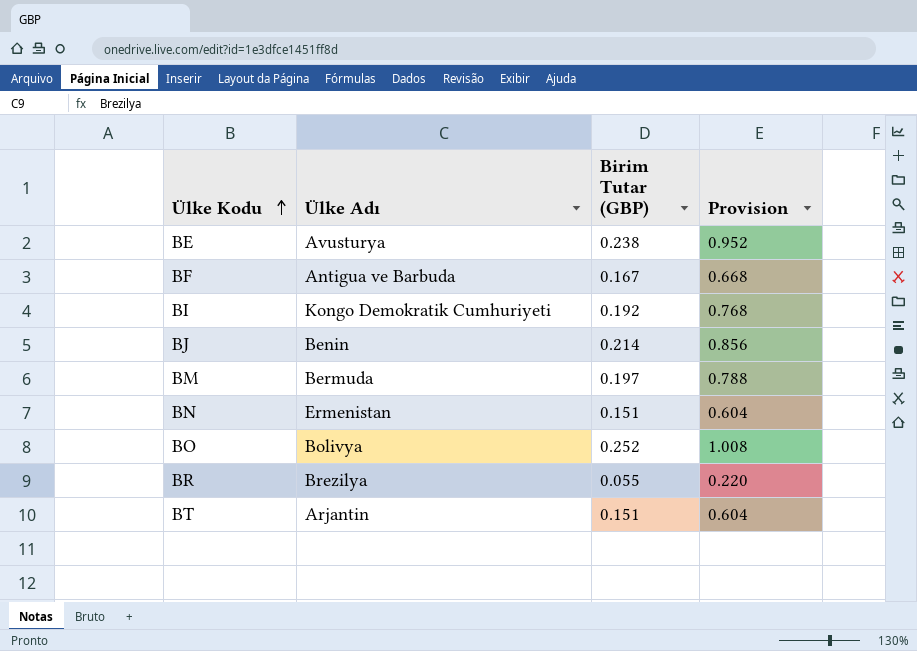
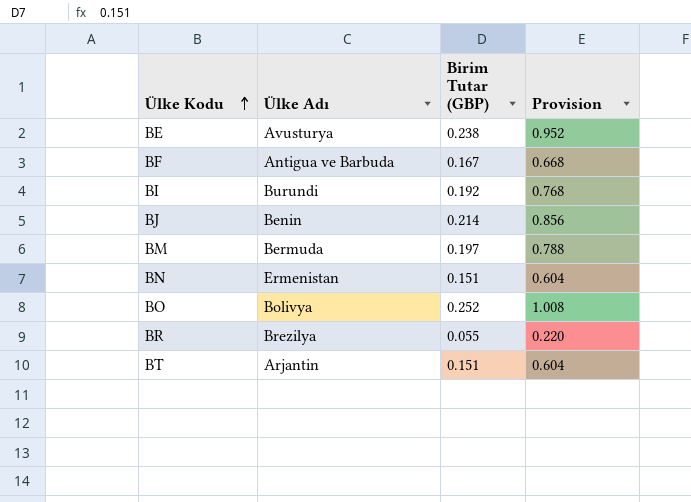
BI | Ülke Adı: Kongo Demokratik Cumhuriyeti -> Burundi

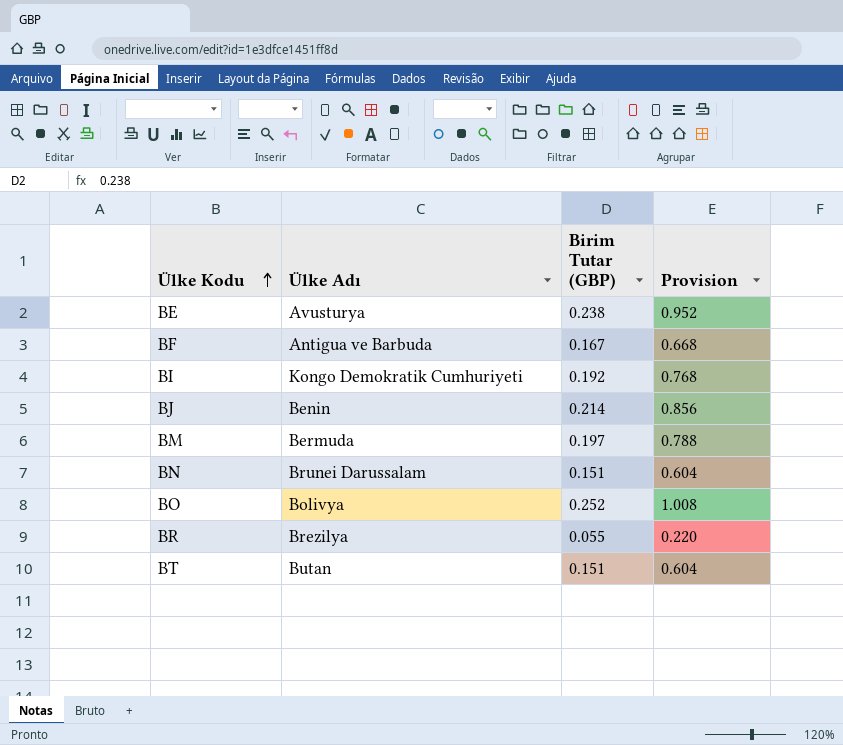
BI | Ülke Adı: Burundi -> Kongo Demokratik Cumhuriyeti
BN | Ülke Adı: Ermenistan -> Brunei Darussalam
BT | Ülke Adı: Arjantin -> Butan

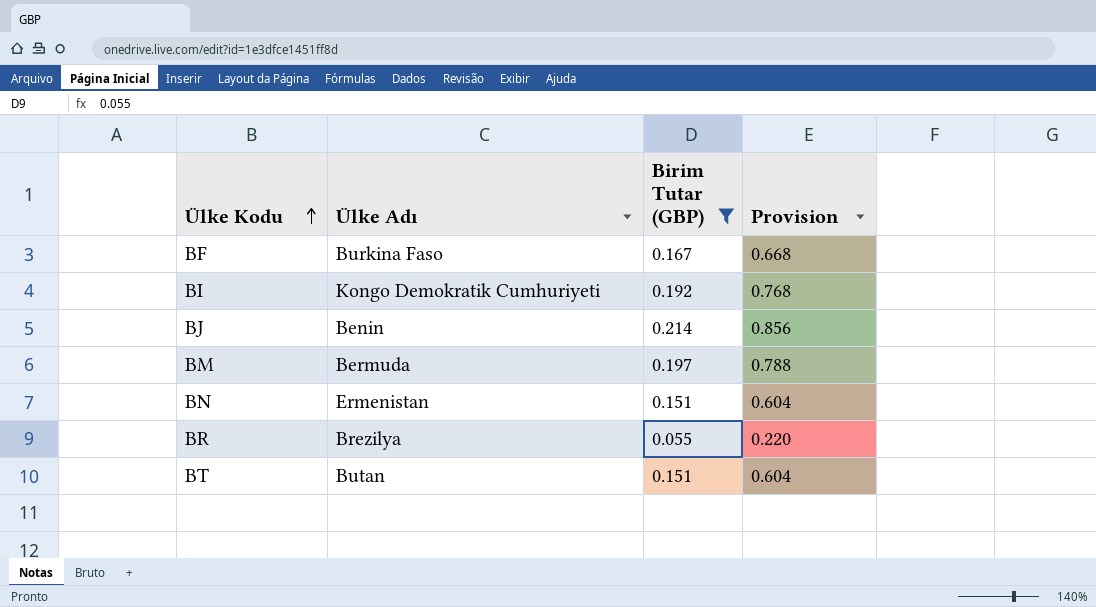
filter: none -> Birim Tutar (GBP) <= 0.214
BF | Ülke Adı: Antigua ve Barbuda -> Burkina Faso
BN | Ülke Adı: Brunei Darussalam -> Ermenistan

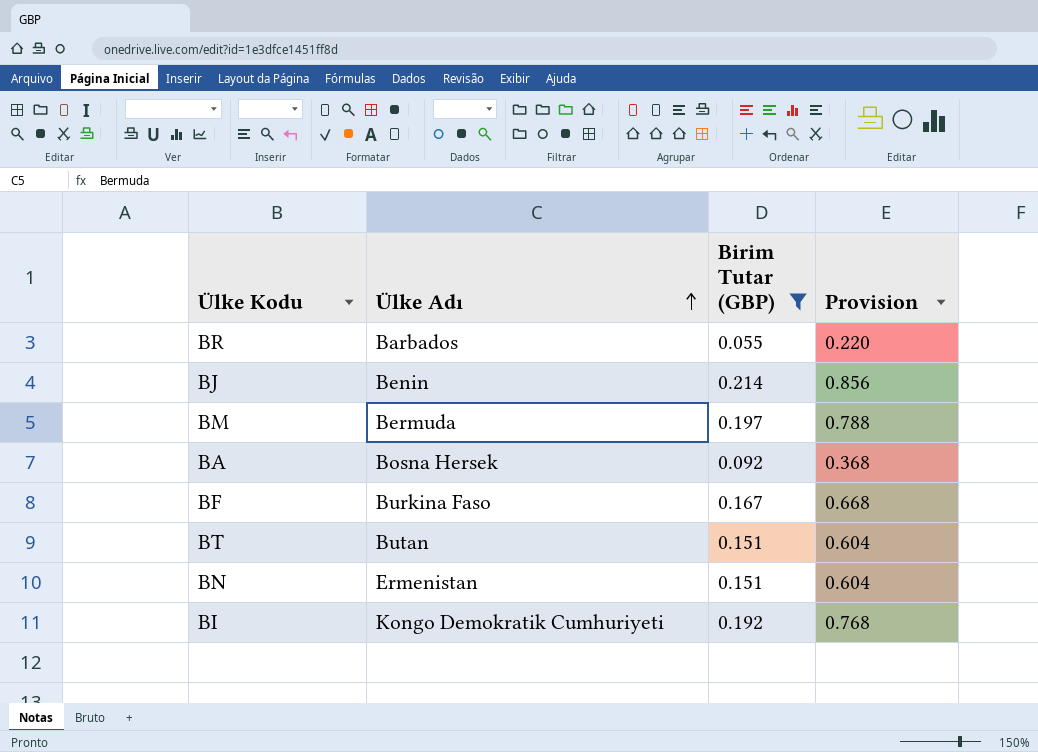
row order: Ülke Kodu ascending -> Ülke Adı ascending
BR | Ülke Adı: Brezilya -> Barbados
row BA: none -> Bosna Hersek | 0.092 | 0.368

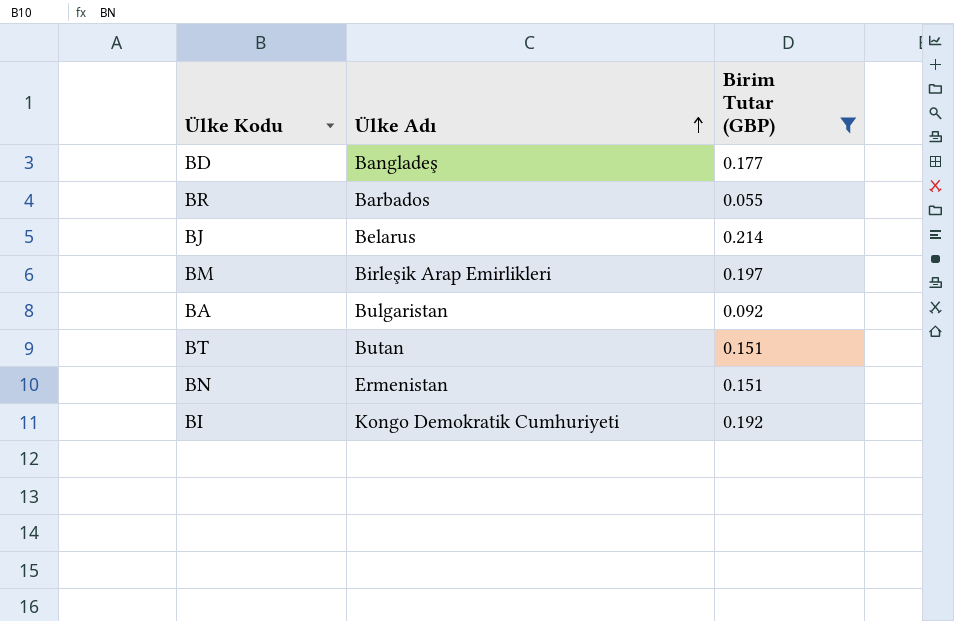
column Provision | formula: [Birim Tutar (GBP)] * 4 -> none
row BF: Burkina Faso | 0.167 | 0.668 -> none
row BD: none -> Bangladeş | 0.177
BJ | Ülke Adı: Benin -> Belarus
BM | Ülke Adı: Bermuda -> Birleşik Arap Emirlikleri
BA | Ülke Adı: Bosna Hersek -> Bulgaristan

